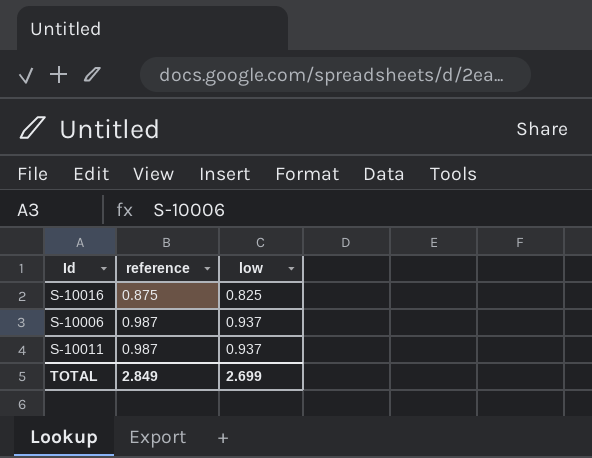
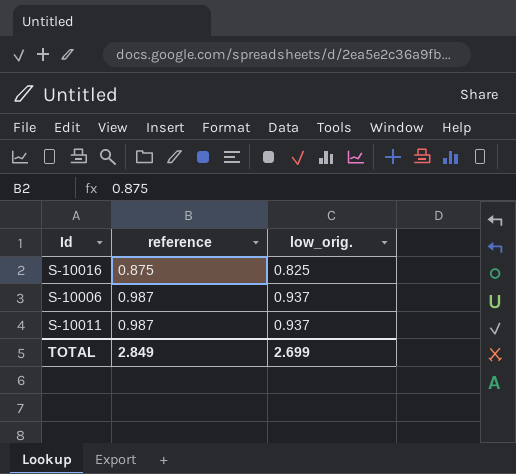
column name: low -> low_orig.

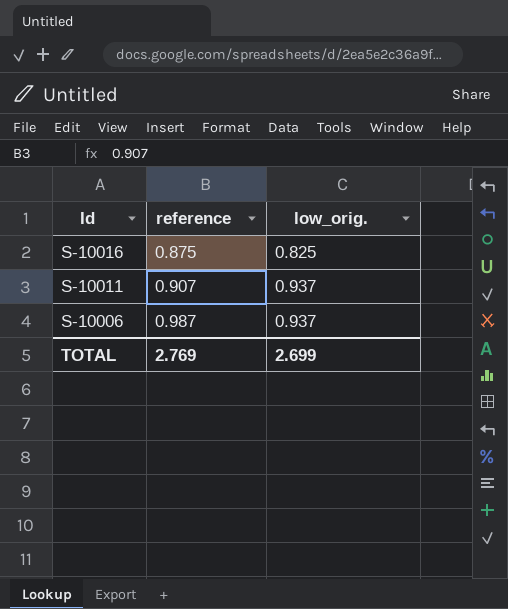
row order: reference ascending -> Id descending
S-10011 | reference: 0.987 -> 0.907
TOTAL | reference: 2.849 -> 2.769

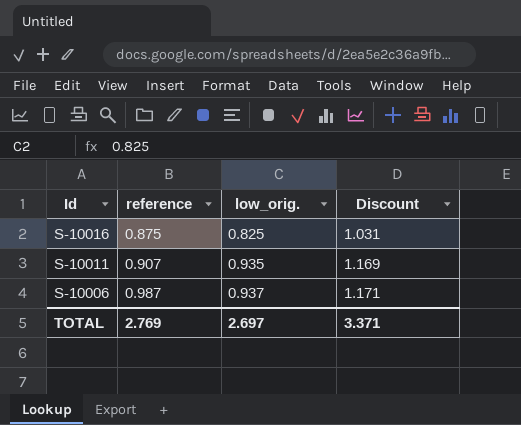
column Discount | formula: none -> [low_orig.] * 1.25
S-10011 | low_orig.: 0.937 -> 0.935
TOTAL | low_orig.: 2.699 -> 2.697

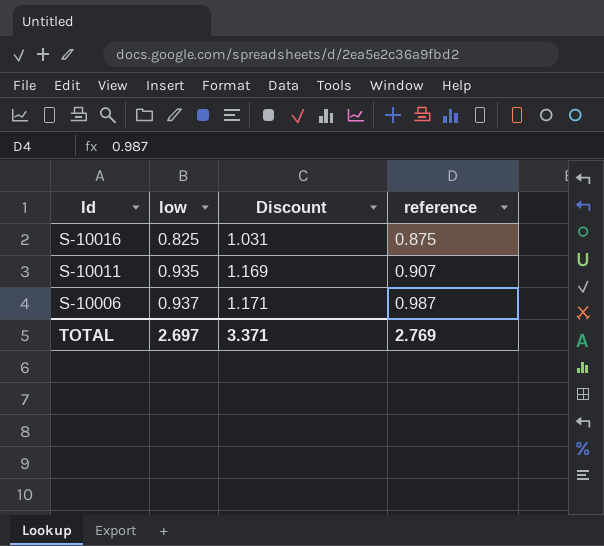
column name: low_orig. -> low
column reference | position: 2 -> 4

